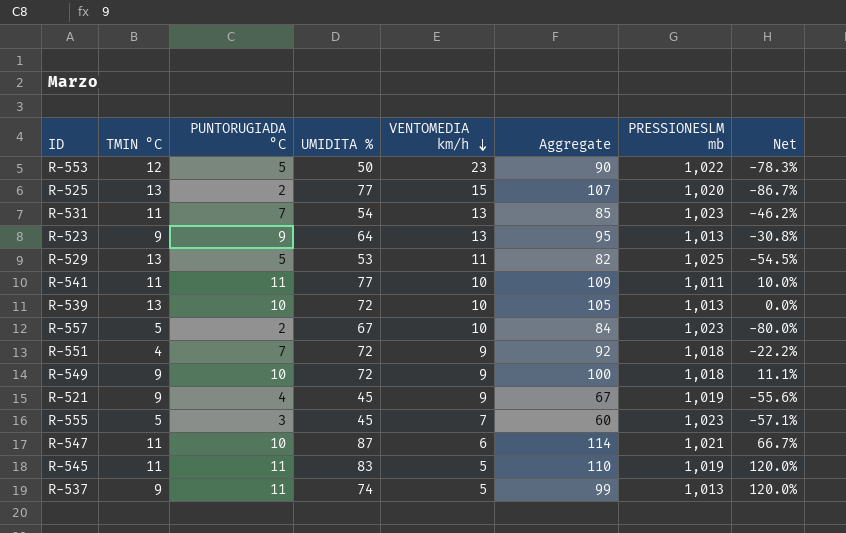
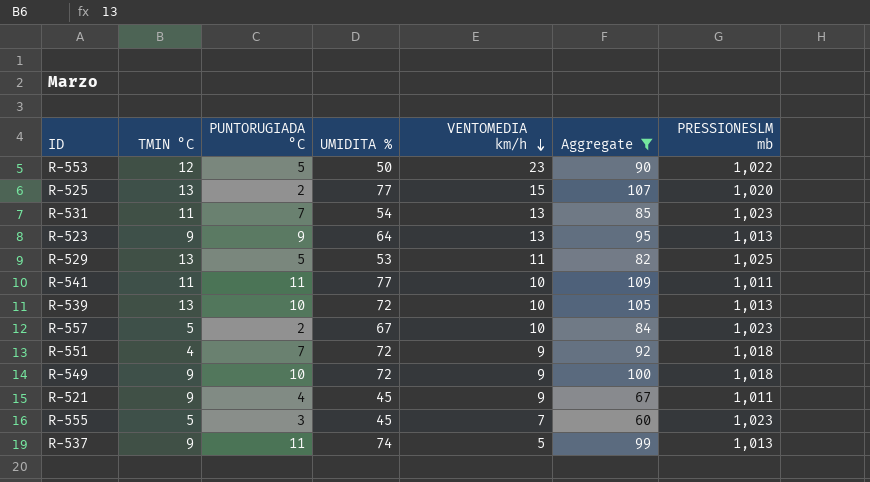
filter: none -> Aggregate <= 109
column Net | formula: ([PUNTORUGIADA °C] - [VENTOMEDIA km/h]) / [VENTOMEDIA km/h] -> none
R-521 | PRESSIONESLM mb: 1,019 -> 1,011

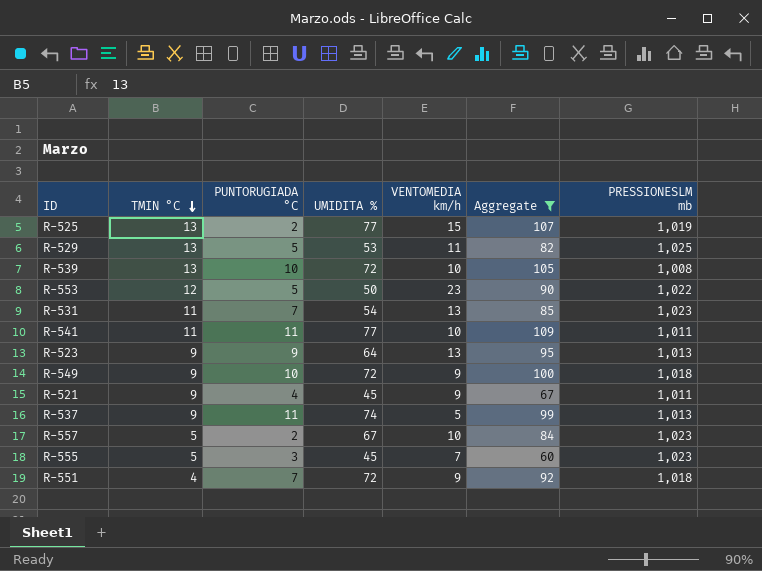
row order: VENTOMEDIA km/h descending -> TMIN °C descending
R-525 | PRESSIONESLM mb: 1,020 -> 1,019
R-539 | PRESSIONESLM mb: 1,013 -> 1,008

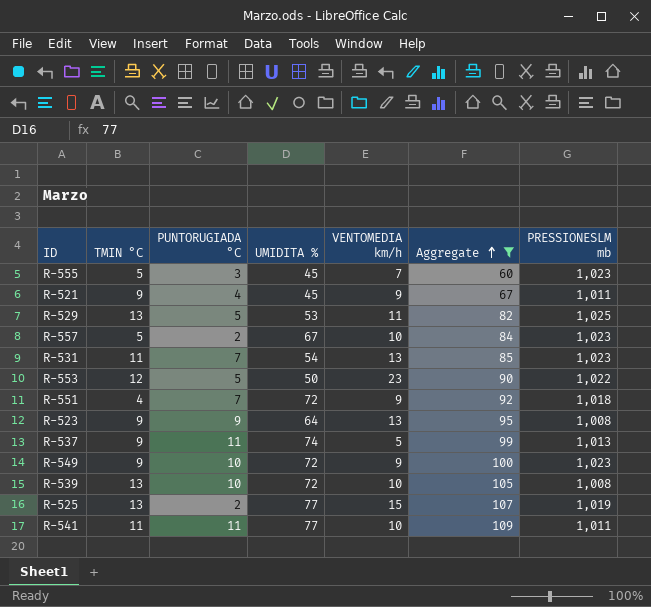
row order: TMIN °C descending -> Aggregate ascending
R-523 | PRESSIONESLM mb: 1,013 -> 1,008
R-549 | PRESSIONESLM mb: 1,018 -> 1,023

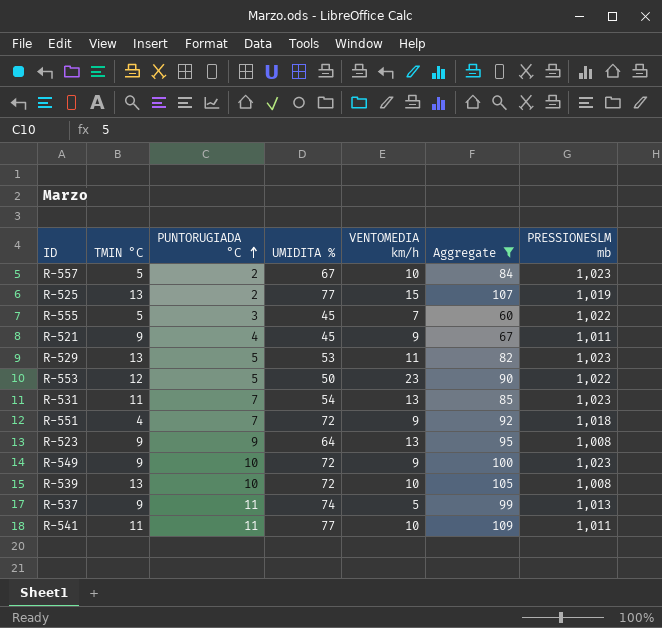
row order: Aggregate ascending -> PUNTORUGIADA °C ascending
R-555 | PRESSIONESLM mb: 1,023 -> 1,022
R-529 | PRESSIONESLM mb: 1,025 -> 1,023

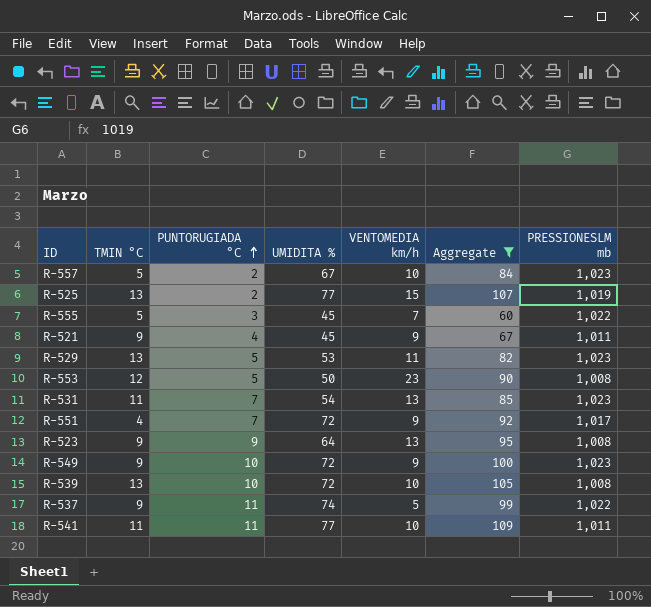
R-553 | PRESSIONESLM mb: 1,022 -> 1,008
R-551 | PRESSIONESLM mb: 1,018 -> 1,017
R-537 | PRESSIONESLM mb: 1,013 -> 1,022

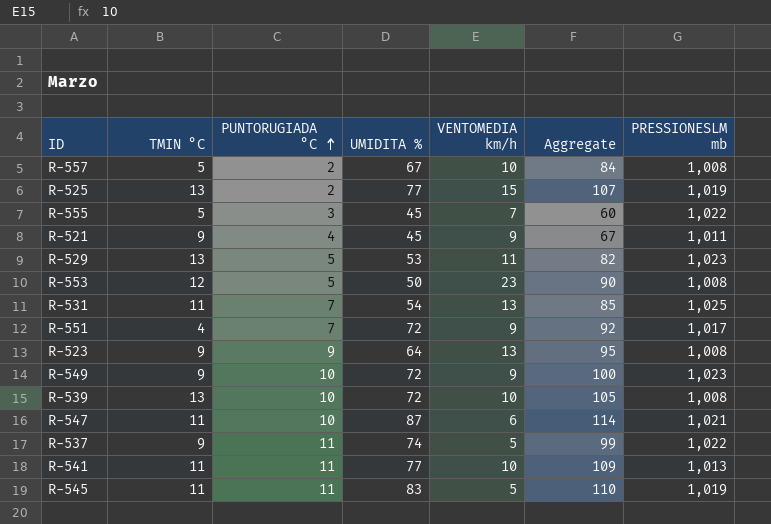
filter: Aggregate <= 109 -> none
R-557 | PRESSIONESLM mb: 1,023 -> 1,008
R-531 | PRESSIONESLM mb: 1,023 -> 1,025
R-541 | PRESSIONESLM mb: 1,011 -> 1,013

